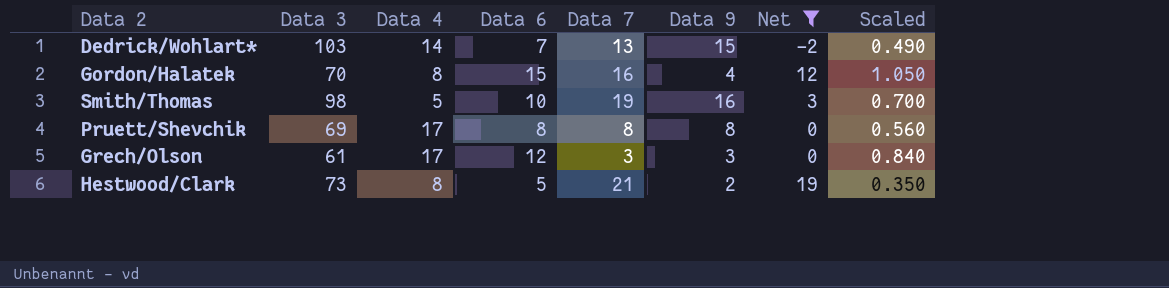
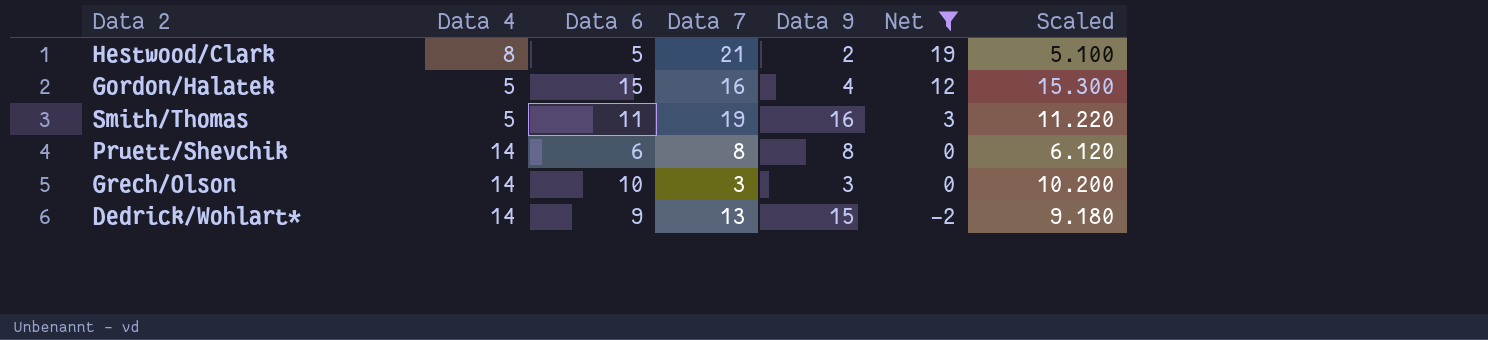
row order: none -> Net descending
column Data 3 | position: 2 -> none
column Scaled | formula: [Data 6] * 0.07 -> [Data 6] * 1.02
Gordon/Halatek | Data 4: 8 -> 5
Smith/Thomas | Data 6: 10 -> 11
Pruett/Shevchik | Data 4: 17 -> 14
Pruett/Shevchik | Data 6: 8 -> 6
Grech/Olson | Data 4: 17 -> 14
Grech/Olson | Data 6: 12 -> 10
Dedrick/Wohlart* | Data 6: 7 -> 9

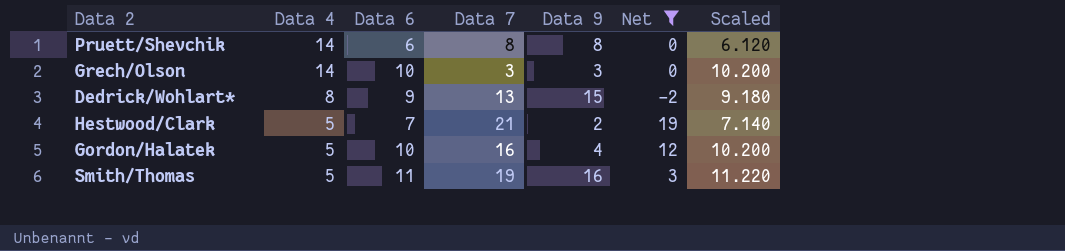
row order: Net descending -> Data 4 descending
Dedrick/Wohlart* | Data 4: 14 -> 8
Hestwood/Clark | Data 4: 8 -> 5
Hestwood/Clark | Data 6: 5 -> 7
Hestwood/Clark | Scaled: 5.100 -> 7.140
Gordon/Halatek | Data 6: 15 -> 10
Gordon/Halatek | Scaled: 15.300 -> 10.200

